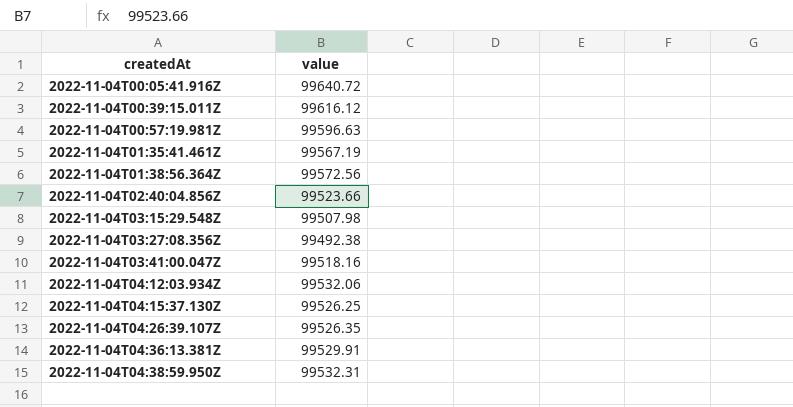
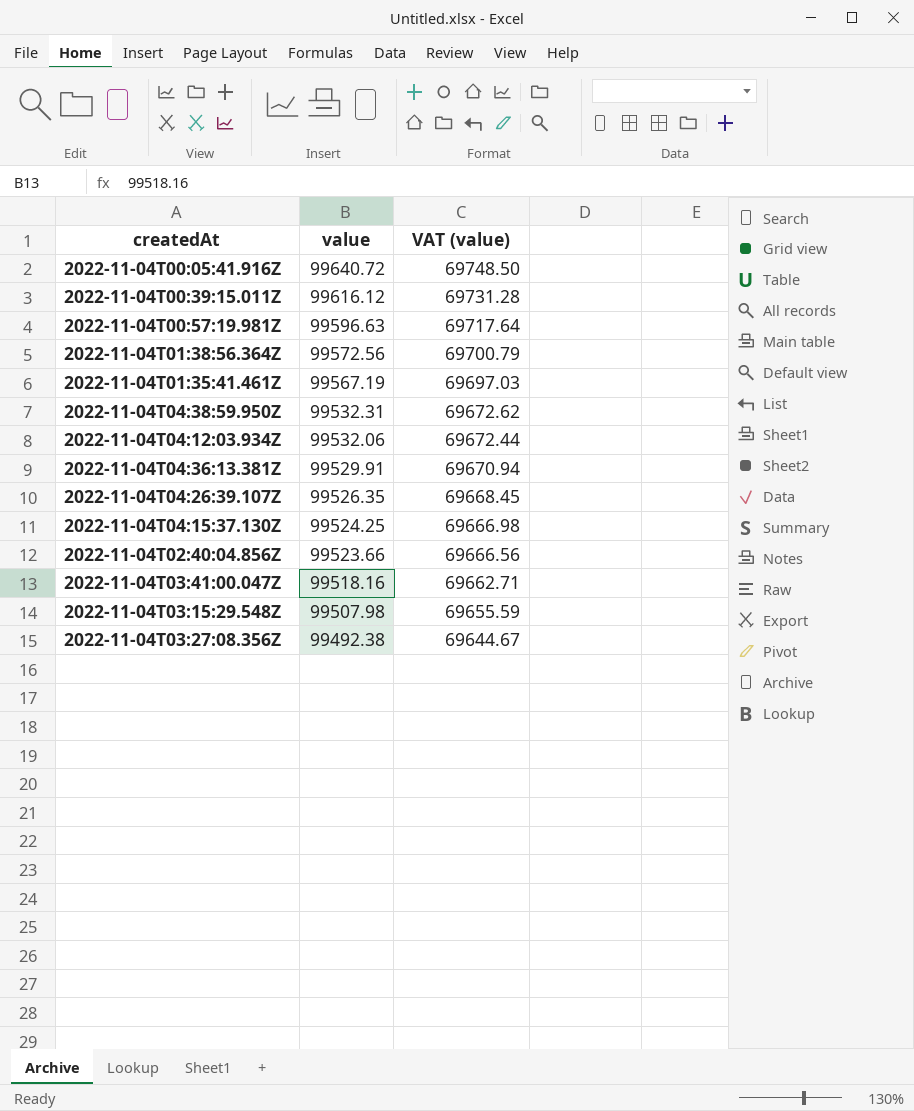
row order: createdAt ascending -> value descending
column VAT (value) | formula: none -> [value] * 0.7
2022-11-04T04:15:37.130Z | value: 99526.25 -> 99524.25

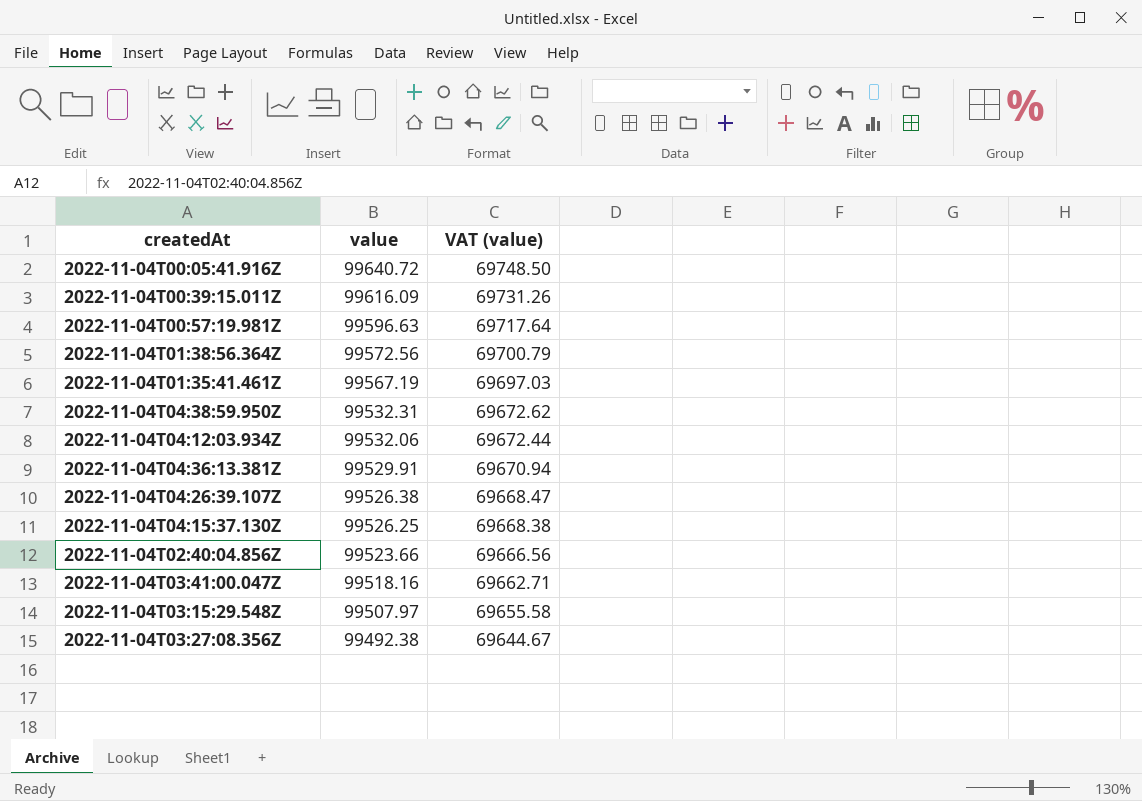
2022-11-04T00:39:15.011Z | value: 99616.12 -> 99616.09
2022-11-04T00:39:15.011Z | VAT (value): 69731.28 -> 69731.26
2022-11-04T04:26:39.107Z | value: 99526.35 -> 99526.38
2022-11-04T04:26:39.107Z | VAT (value): 69668.45 -> 69668.47
2022-11-04T04:15:37.130Z | value: 99524.25 -> 99526.25
2022-11-04T04:15:37.130Z | VAT (value): 69666.98 -> 69668.38
2022-11-04T03:15:29.548Z | value: 99507.98 -> 99507.97
2022-11-04T03:15:29.548Z | VAT (value): 69655.59 -> 69655.58

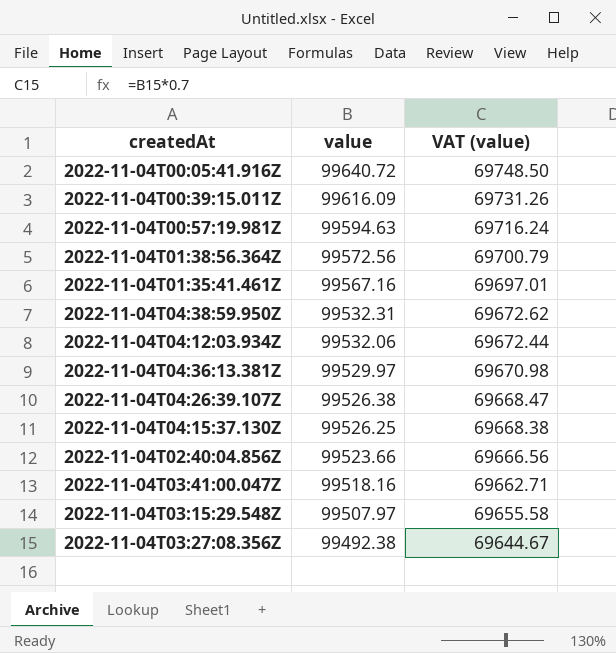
2022-11-04T00:57:19.981Z | value: 99596.63 -> 99594.63
2022-11-04T00:57:19.981Z | VAT (value): 69717.64 -> 69716.24
2022-11-04T01:35:41.461Z | value: 99567.19 -> 99567.16
2022-11-04T01:35:41.461Z | VAT (value): 69697.03 -> 69697.01
2022-11-04T04:36:13.381Z | value: 99529.91 -> 99529.97
2022-11-04T04:36:13.381Z | VAT (value): 69670.94 -> 69670.98

